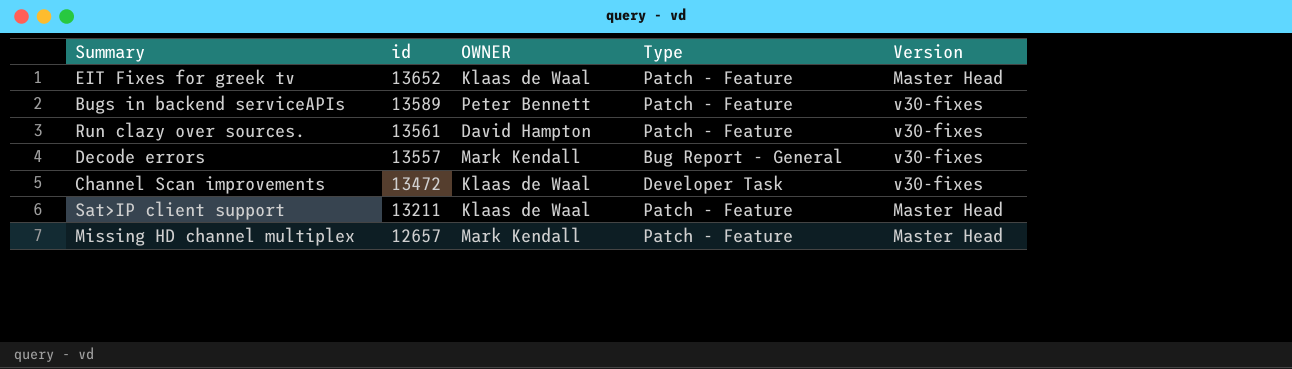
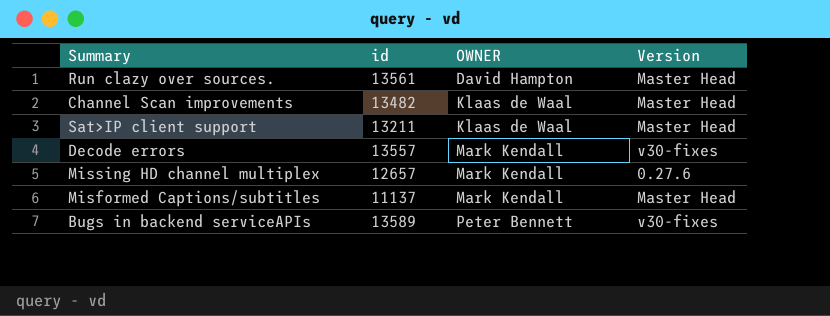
row order: id descending -> OWNER ascending
column Type | position: 4 -> none
row EIT Fixes for greek tv: 13652 | Klaas de Waal | Patch - Feature | Master Head -> none
Run clazy over sources. | Version: v30-fixes -> Master Head
Channel Scan improvements | id: 13472 -> 13482
Channel Scan improvements | Version: v30-fixes -> Master Head
Missing HD channel multiplex | Version: Master Head -> 0.27.6
row Misformed Captions/subtitles: none -> 11137 | Mark Kendall | Master Head

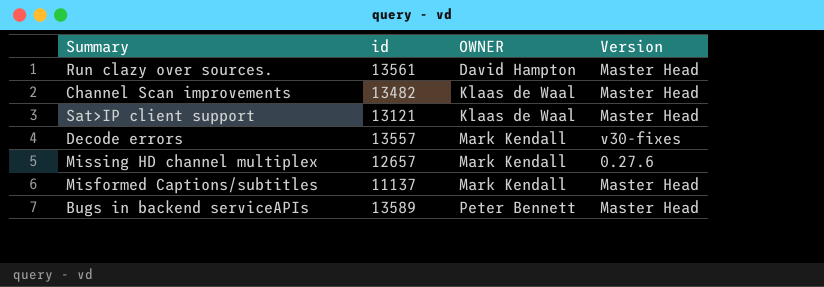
Sat>IP client support | id: 13211 -> 13121
Bugs in backend serviceAPIs | Version: v30-fixes -> Master Head

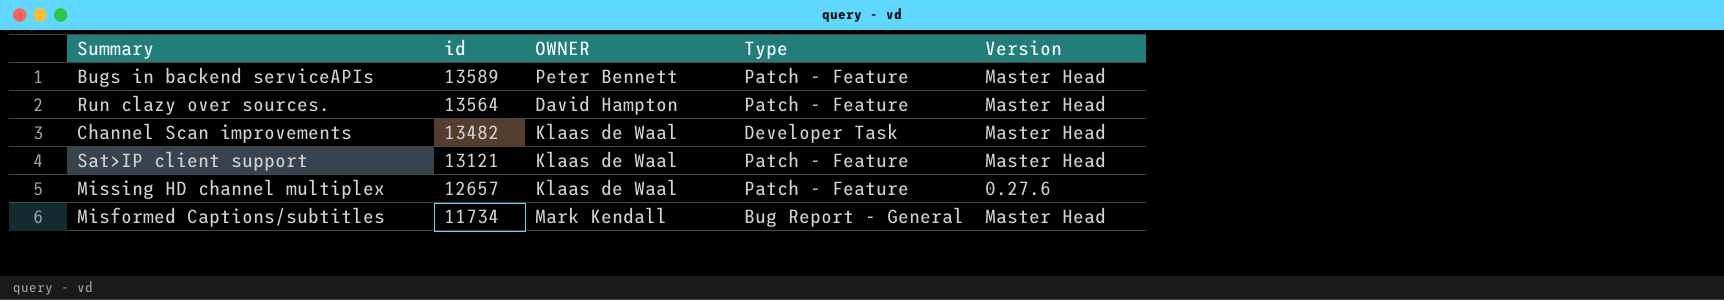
row order: OWNER ascending -> id descending
column Type | position: none -> 4
row Decode errors: 13557 | Mark Kendall | v30-fixes -> none
Run clazy over sources. | id: 13561 -> 13564
Missing HD channel multiplex | OWNER: Mark Kendall -> Klaas de Waal
Misformed Captions/subtitles | id: 11137 -> 11734

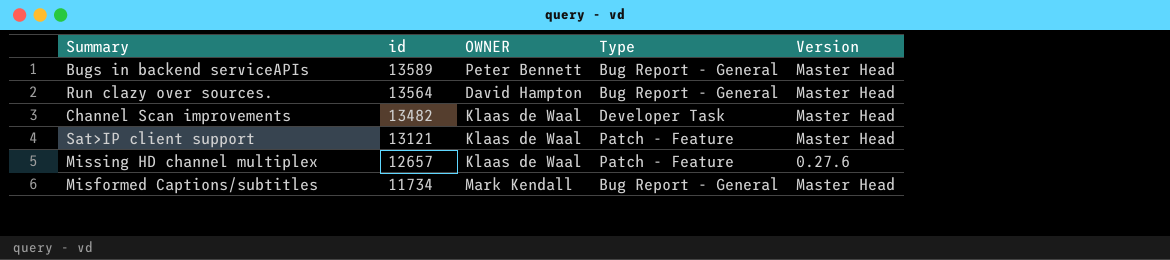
Bugs in backend serviceAPIs | Type: Patch - Feature -> Bug Report - General
Run clazy over sources. | Type: Patch - Feature -> Bug Report - General

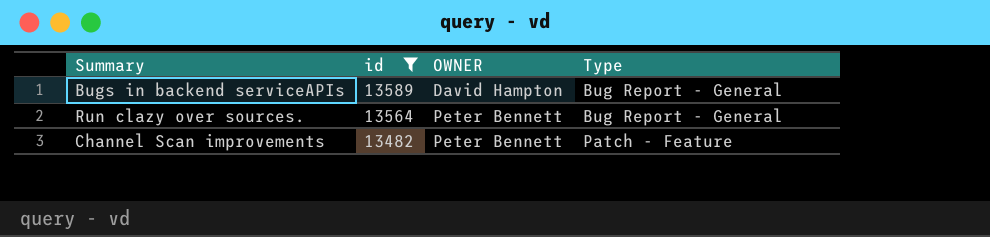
filter: none -> id >= 13482
column Version | position: 5 -> none
Bugs in backend serviceAPIs | OWNER: Peter Bennett -> David Hampton
Run clazy over sources. | OWNER: David Hampton -> Peter Bennett
Channel Scan improvements | OWNER: Klaas de Waal -> Peter Bennett
Channel Scan improvements | Type: Developer Task -> Patch - Feature

